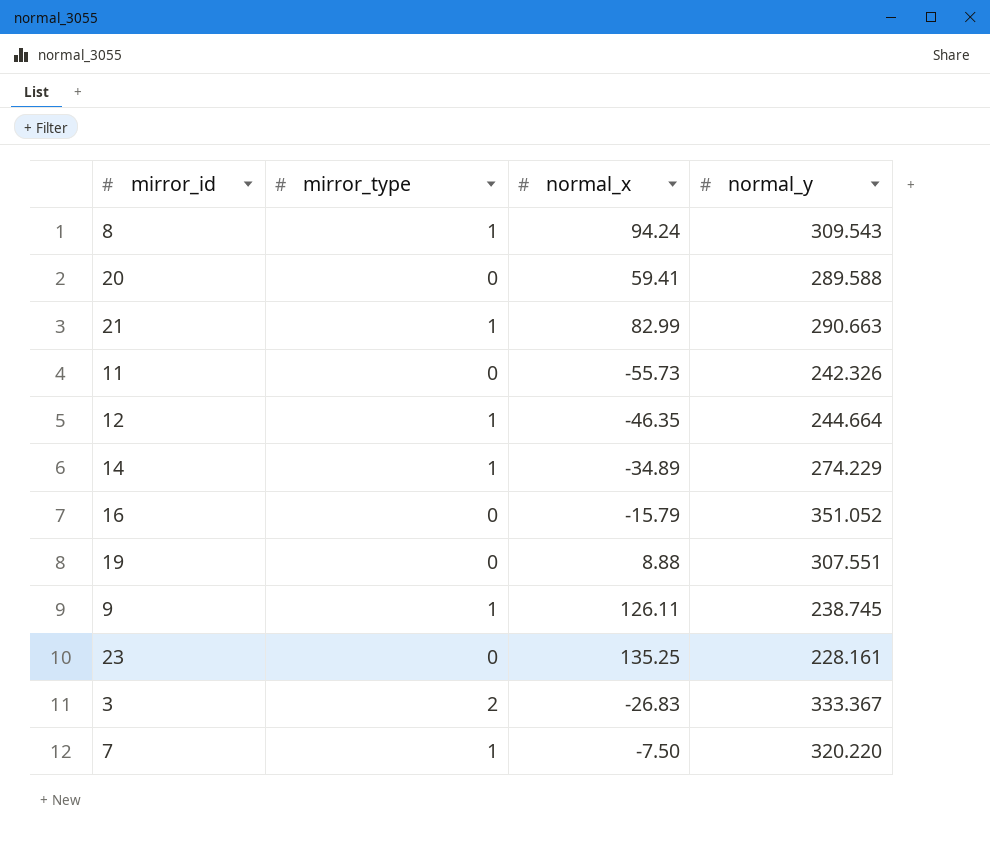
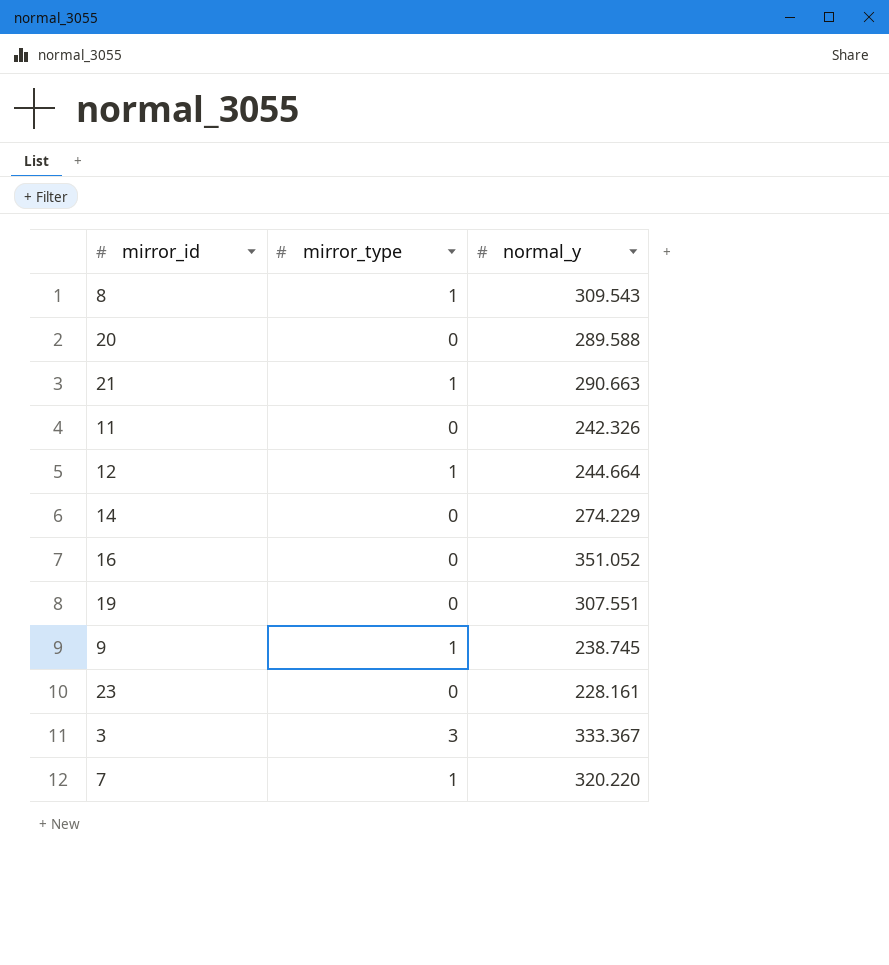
column normal_x | position: 3 -> none
14 | mirror_type: 1 -> 0
3 | mirror_type: 2 -> 3

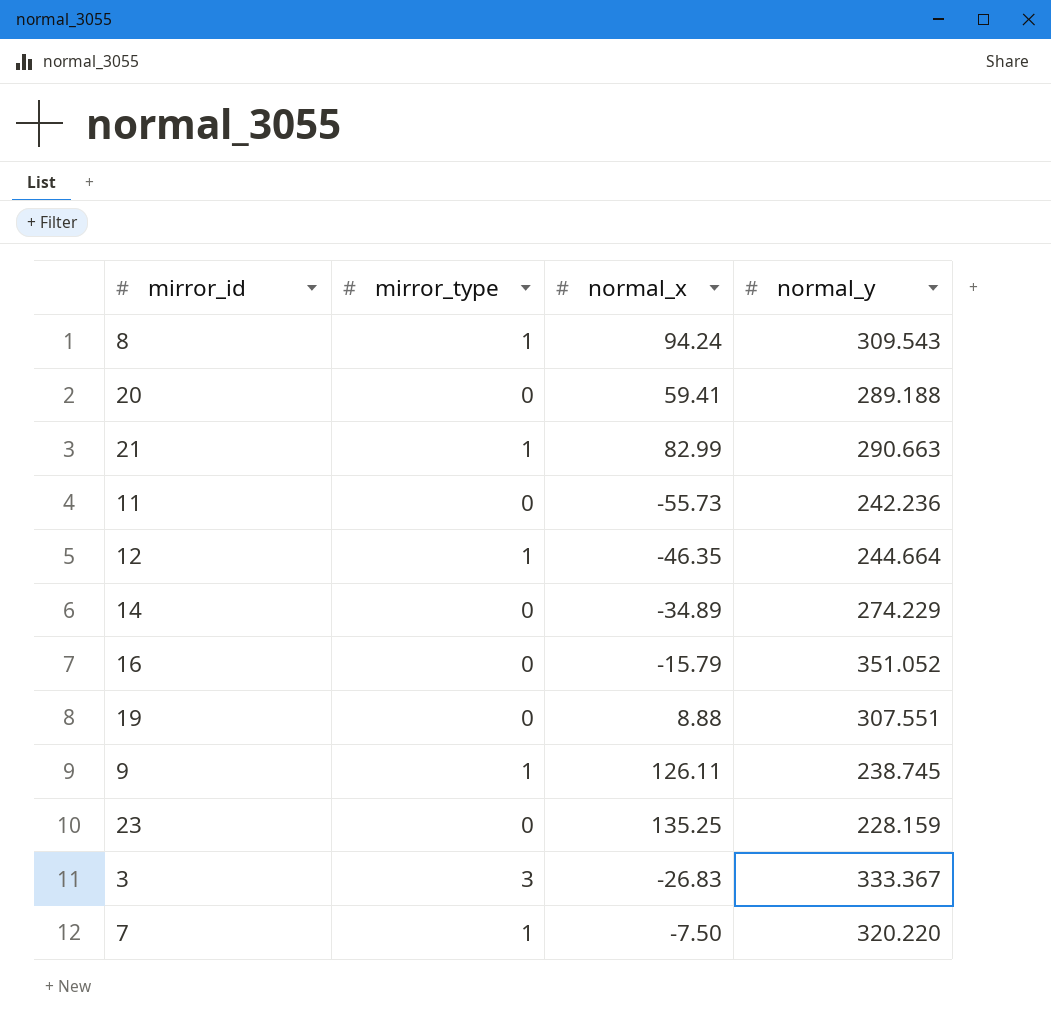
column normal_x | position: none -> 3
20 | normal_y: 289.588 -> 289.188
11 | normal_y: 242.326 -> 242.236
23 | normal_y: 228.161 -> 228.159

